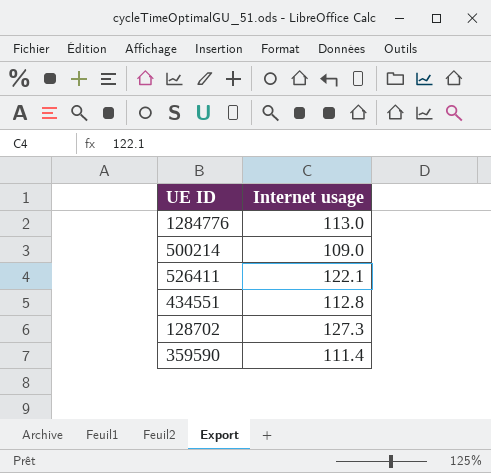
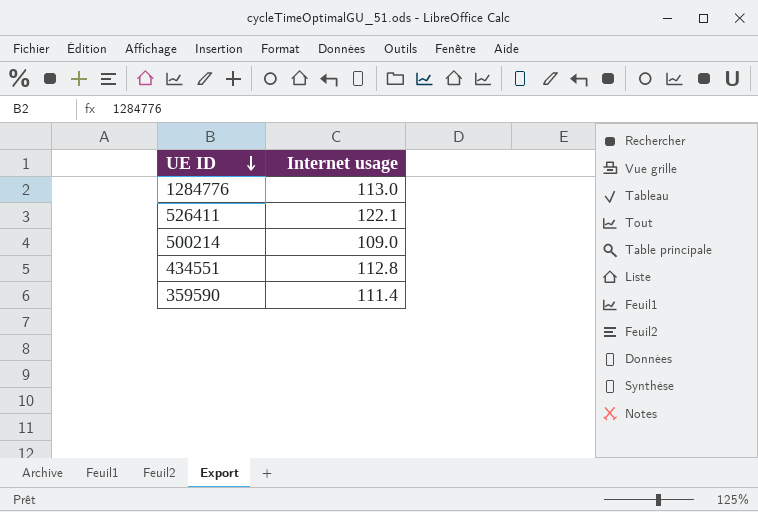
row order: none -> UE ID descending
row 128702: 127.3 -> none

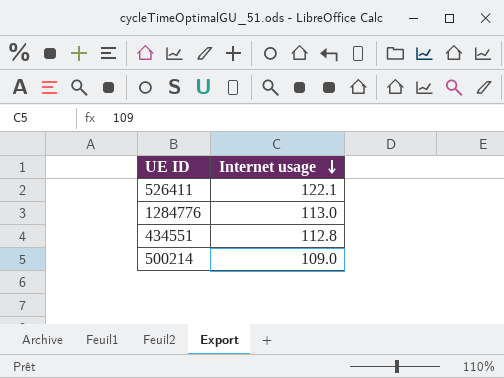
row order: UE ID descending -> Internet usage descending
row 359590: 111.4 -> none

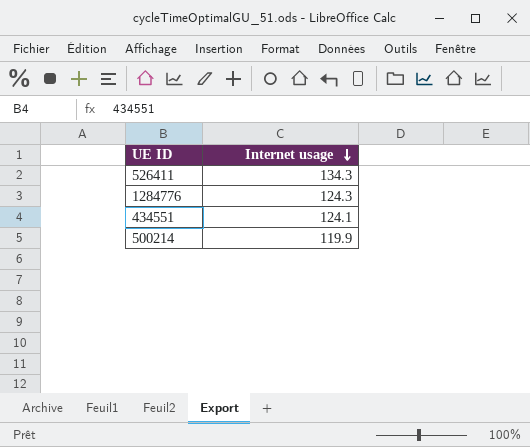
526411 | Internet usage: 122.1 -> 134.3
1284776 | Internet usage: 113.0 -> 124.3
434551 | Internet usage: 112.8 -> 124.1
500214 | Internet usage: 109.0 -> 119.9

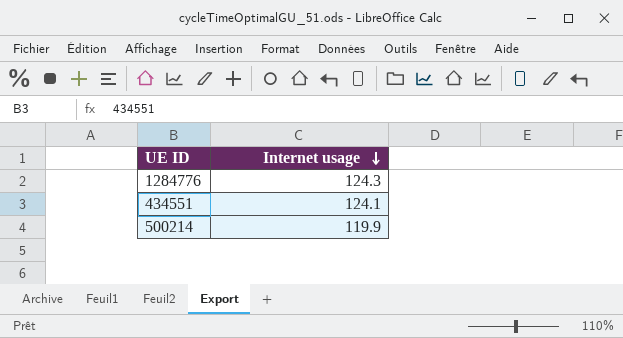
row 526411: 134.3 -> none

